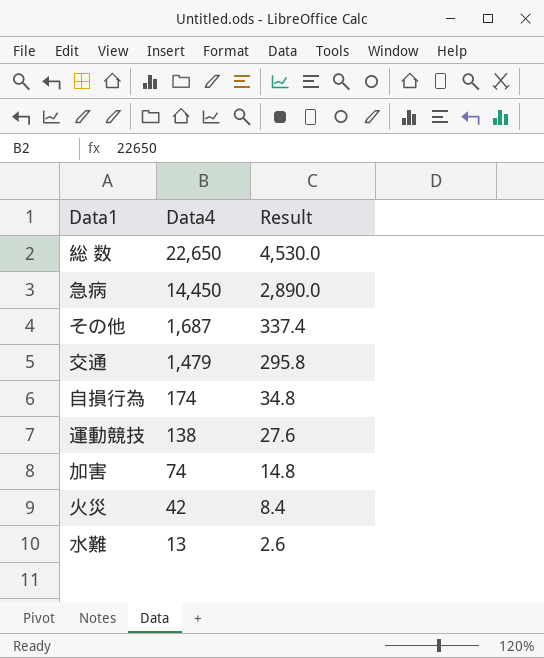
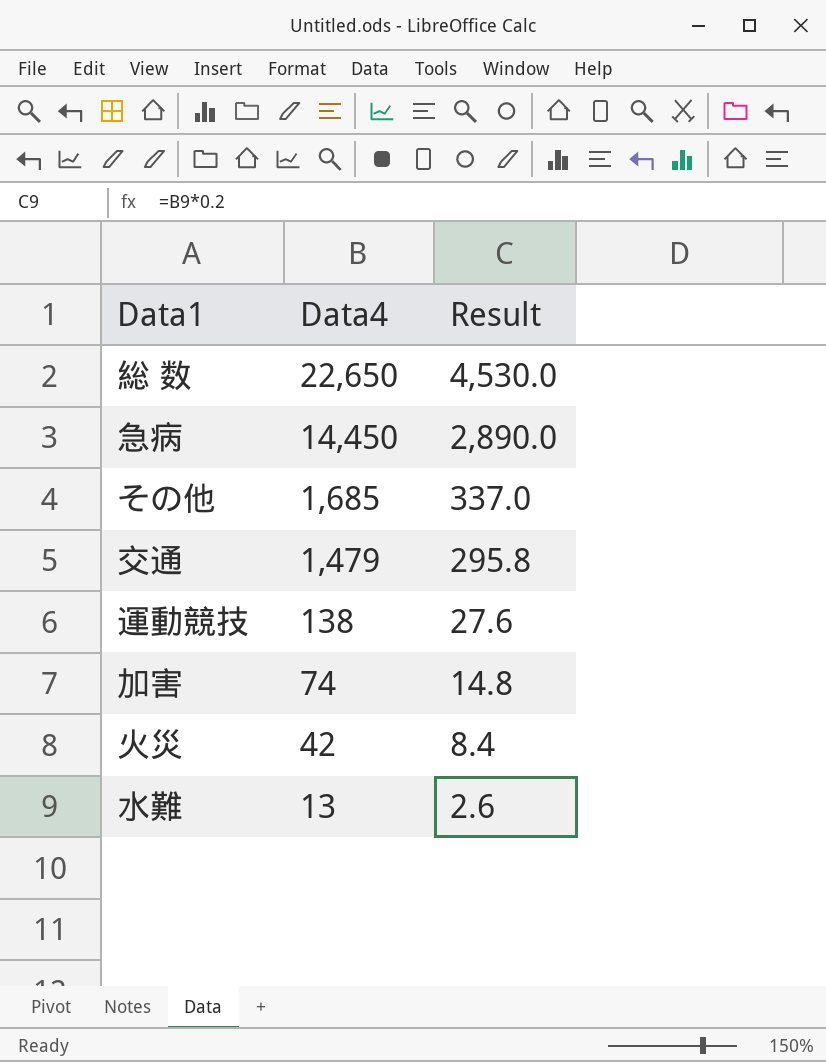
row 自損行為: 174 | 34.8 -> none
その他 | Data4: 1,687 -> 1,685
その他 | Result: 337.4 -> 337.0

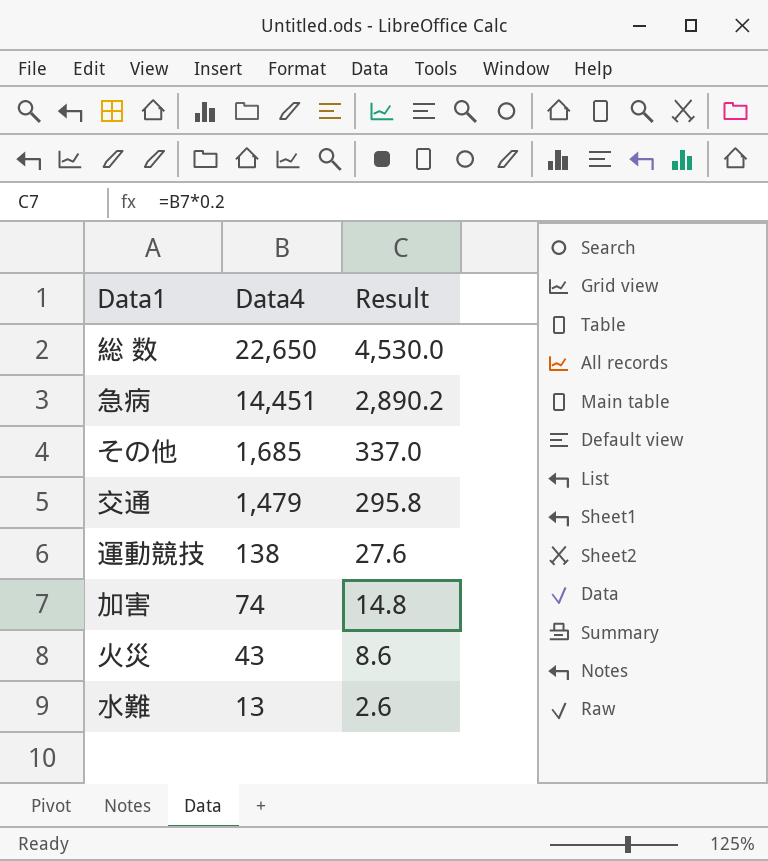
急病 | Data4: 14,450 -> 14,451
急病 | Result: 2,890.0 -> 2,890.2
火災 | Data4: 42 -> 43
火災 | Result: 8.4 -> 8.6

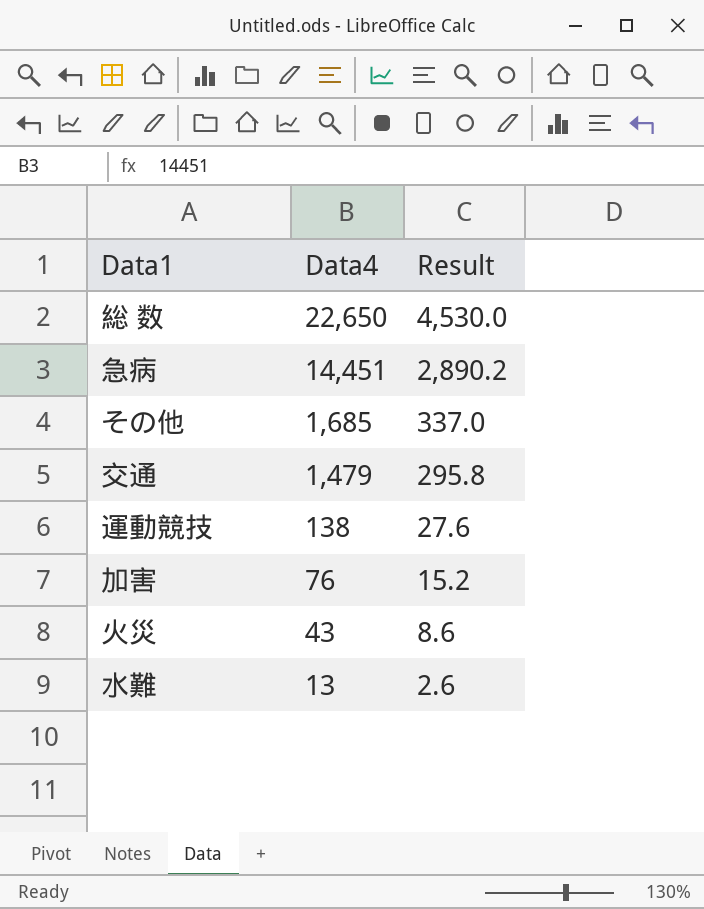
加害 | Data4: 74 -> 76
加害 | Result: 14.8 -> 15.2

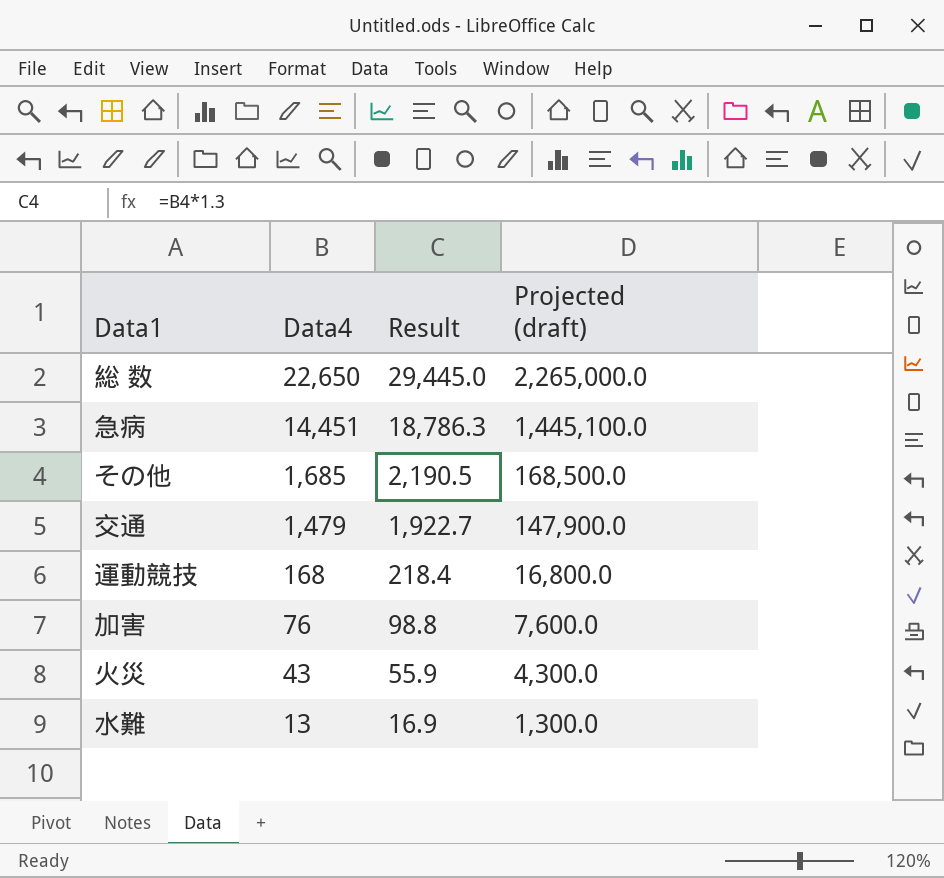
column Result | formula: [Data4] * 0.2 -> [Data4] * 1.3
column Projected (draft) | formula: none -> [Data4] * 100
運動競技 | Data4: 138 -> 168

